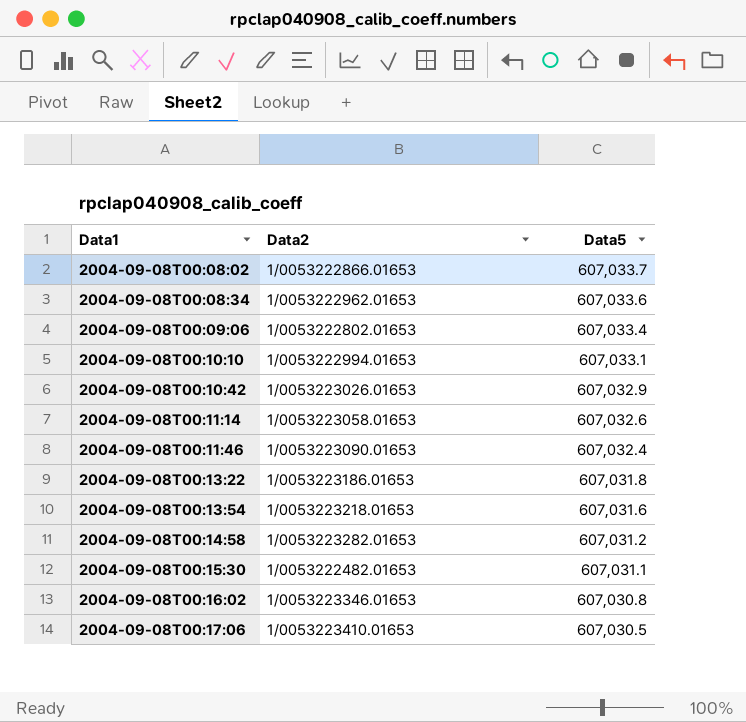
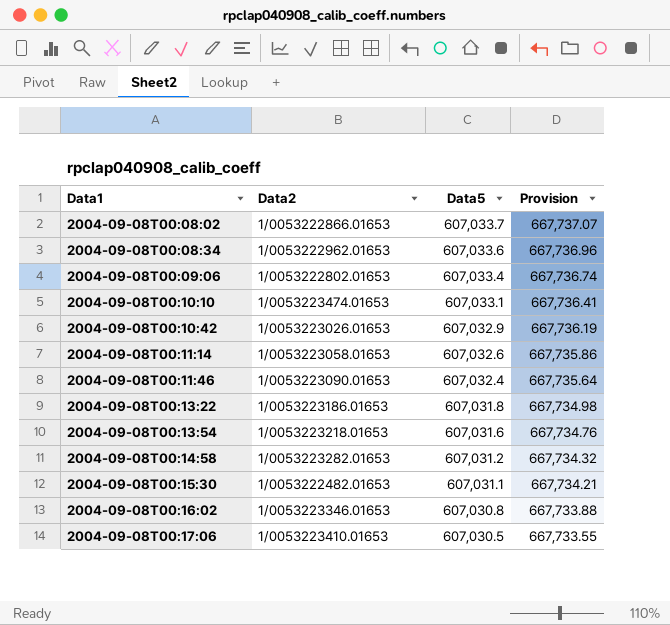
column Provision | formula: none -> [Data5] * 1.1
2004-09-08T00:10:10 | Data2: 1/0053222994.01653 -> 1/0053223474.01653

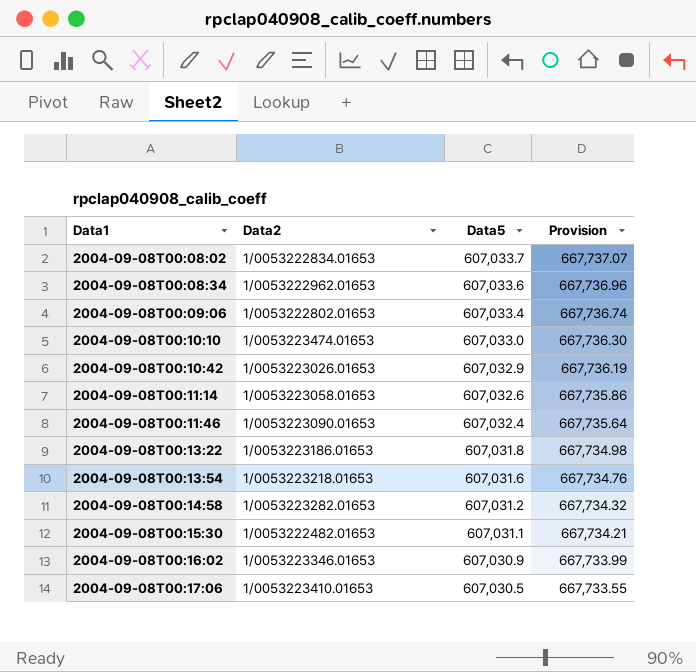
2004-09-08T00:08:02 | Data2: 1/0053222866.01653 -> 1/0053222834.01653
2004-09-08T00:10:10 | Data5: 607,033.1 -> 607,033.0
2004-09-08T00:10:10 | Provision: 667,736.41 -> 667,736.30
2004-09-08T00:16:02 | Data5: 607,030.8 -> 607,030.9
2004-09-08T00:16:02 | Provision: 667,733.88 -> 667,733.99

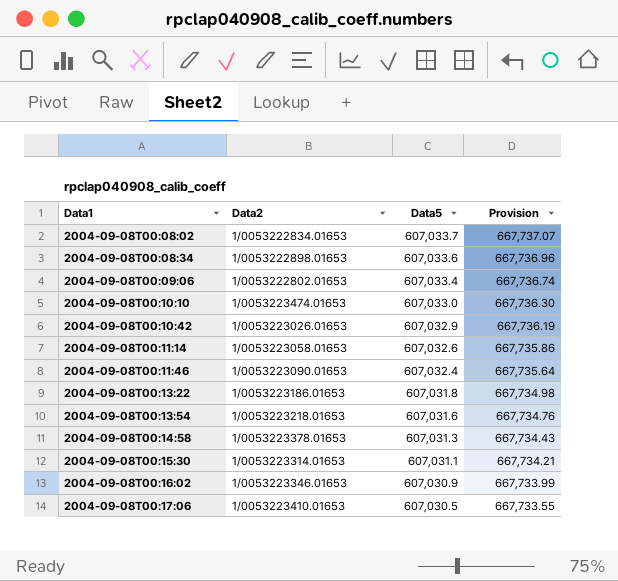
2004-09-08T00:08:34 | Data2: 1/0053222962.01653 -> 1/0053222898.01653
2004-09-08T00:14:58 | Data2: 1/0053223282.01653 -> 1/0053223378.01653
2004-09-08T00:14:58 | Data5: 607,031.2 -> 607,031.3
2004-09-08T00:14:58 | Provision: 667,734.32 -> 667,734.43
2004-09-08T00:15:30 | Data2: 1/0053222482.01653 -> 1/0053223314.01653

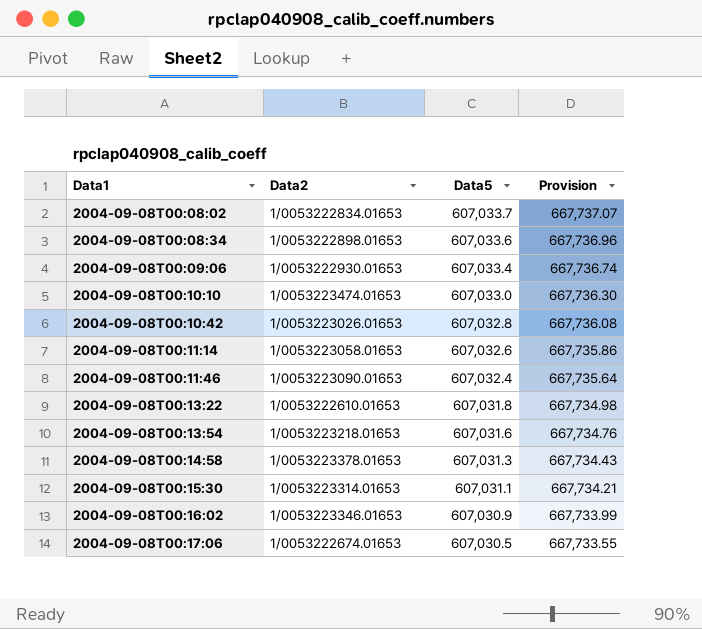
2004-09-08T00:09:06 | Data2: 1/0053222802.01653 -> 1/0053222930.01653
2004-09-08T00:10:42 | Data5: 607,032.9 -> 607,032.8
2004-09-08T00:10:42 | Provision: 667,736.19 -> 667,736.08
2004-09-08T00:13:22 | Data2: 1/0053223186.01653 -> 1/0053222610.01653
2004-09-08T00:17:06 | Data2: 1/0053223410.01653 -> 1/0053222674.01653

